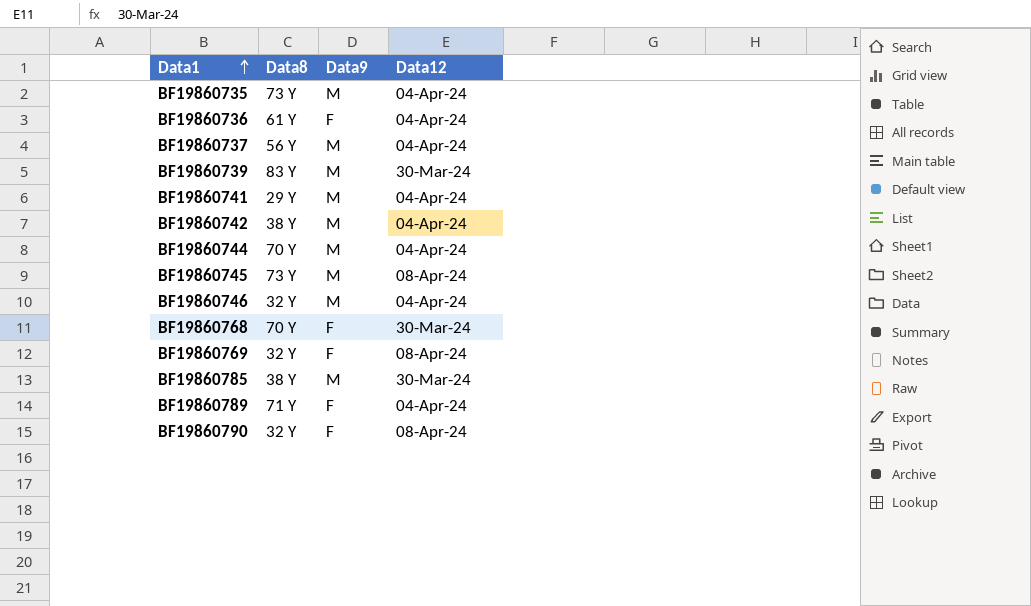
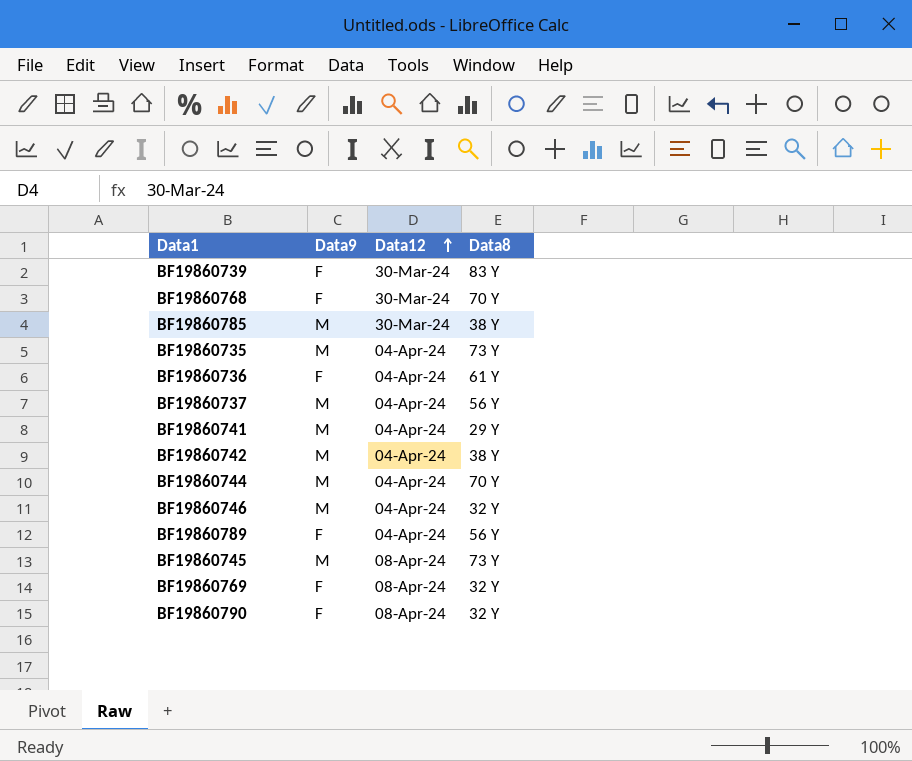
row order: Data1 ascending -> Data12 ascending
column Data8 | position: 2 -> 4
BF19860739 | Data9: M -> F
BF19860789 | Data8: 71 Y -> 56 Y

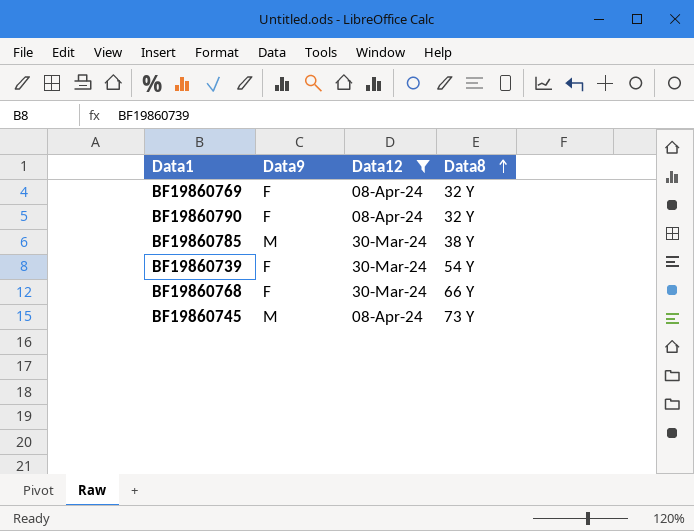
filter: none -> Data12 != 04-Apr-24
row order: Data12 ascending -> Data8 ascending
BF19860739 | Data8: 83 Y -> 54 Y
BF19860768 | Data8: 70 Y -> 66 Y

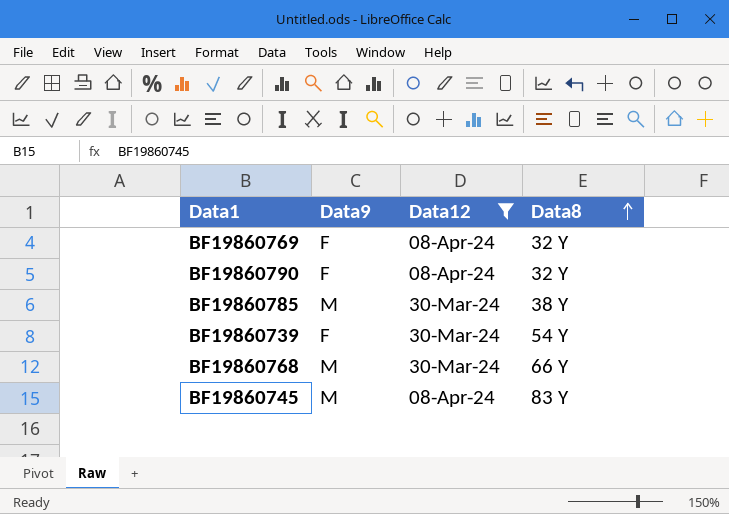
BF19860768 | Data9: F -> M
BF19860745 | Data8: 73 Y -> 83 Y

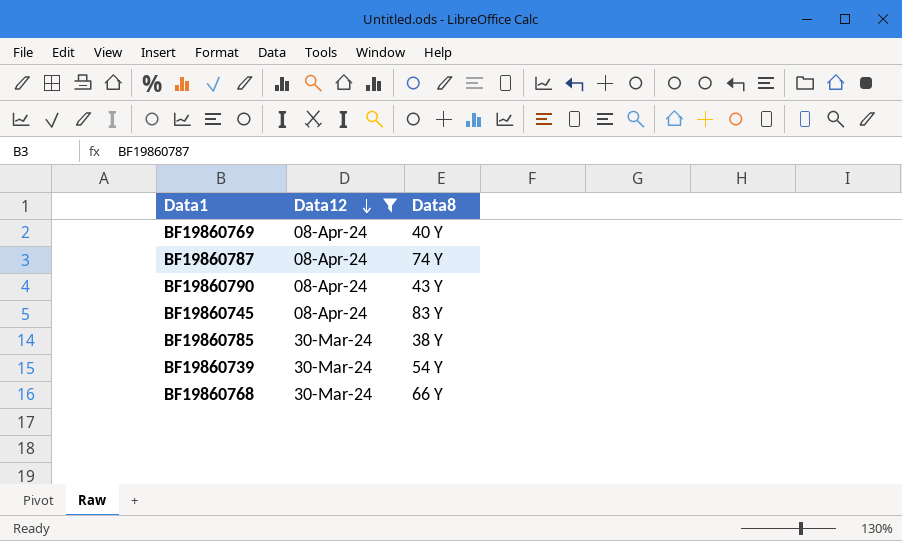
row order: Data8 ascending -> Data12 descending
column Data9 | position: 2 -> none
BF19860769 | Data8: 32 Y -> 40 Y
row BF19860787: none -> 08-Apr-24 | 74 Y
BF19860790 | Data8: 32 Y -> 43 Y

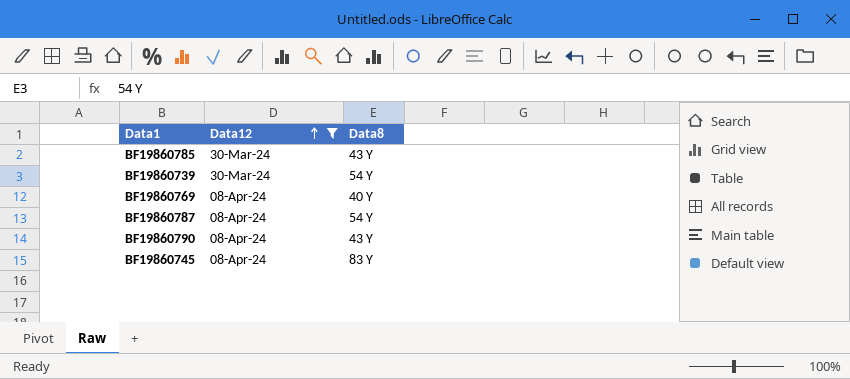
row order: Data12 descending -> Data12 ascending
row BF19860768: 30-Mar-24 | 66 Y -> none
BF19860785 | Data8: 38 Y -> 43 Y
BF19860787 | Data8: 74 Y -> 54 Y

